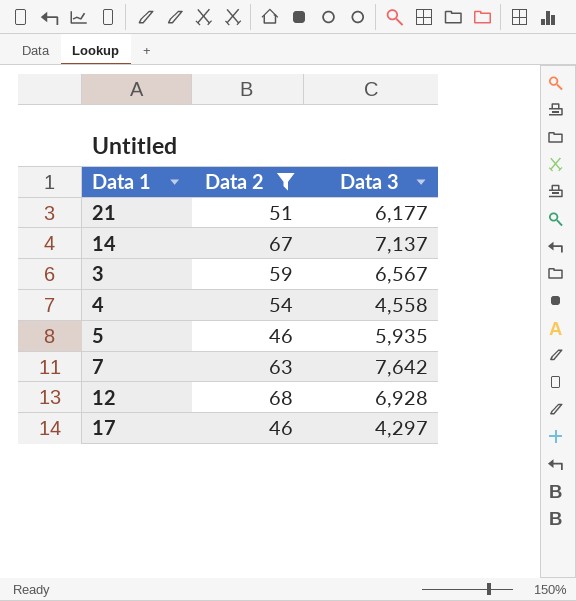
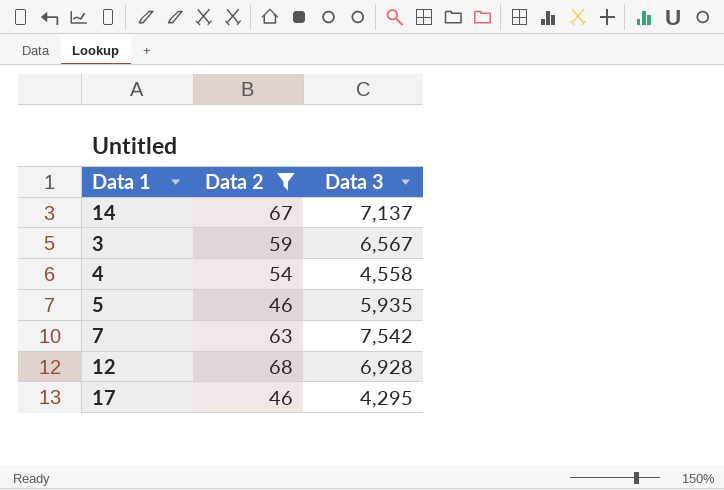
row 21: 51 | 6,177 -> none
7 | Data 3: 7,642 -> 7,542
17 | Data 3: 4,297 -> 4,295

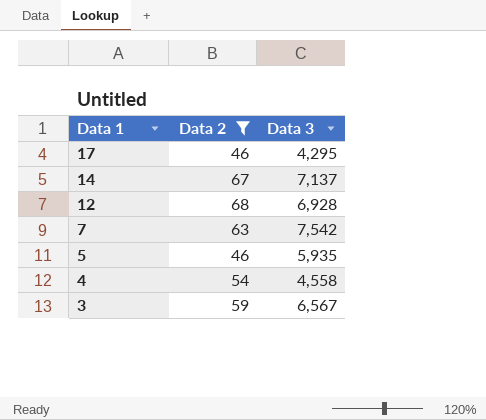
row order: none -> Data 1 descending

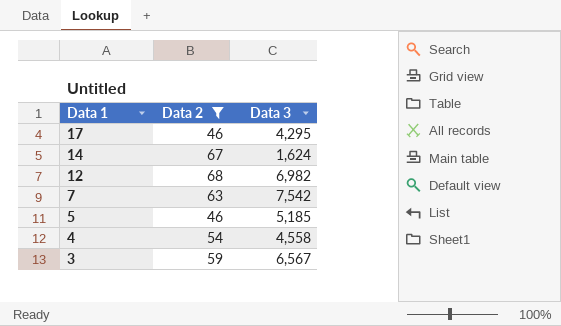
14 | Data 3: 7,137 -> 1,624
12 | Data 3: 6,928 -> 6,982
5 | Data 3: 5,935 -> 5,185

